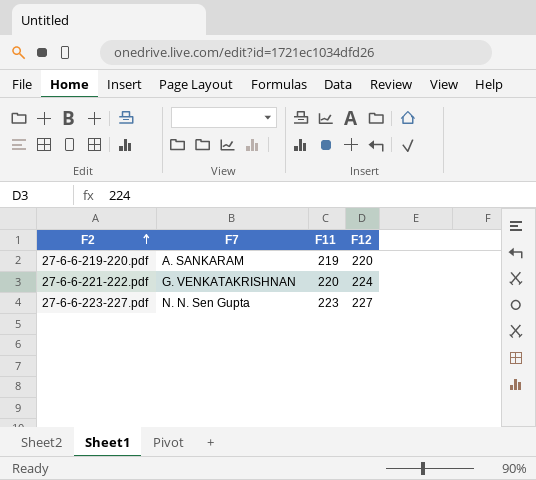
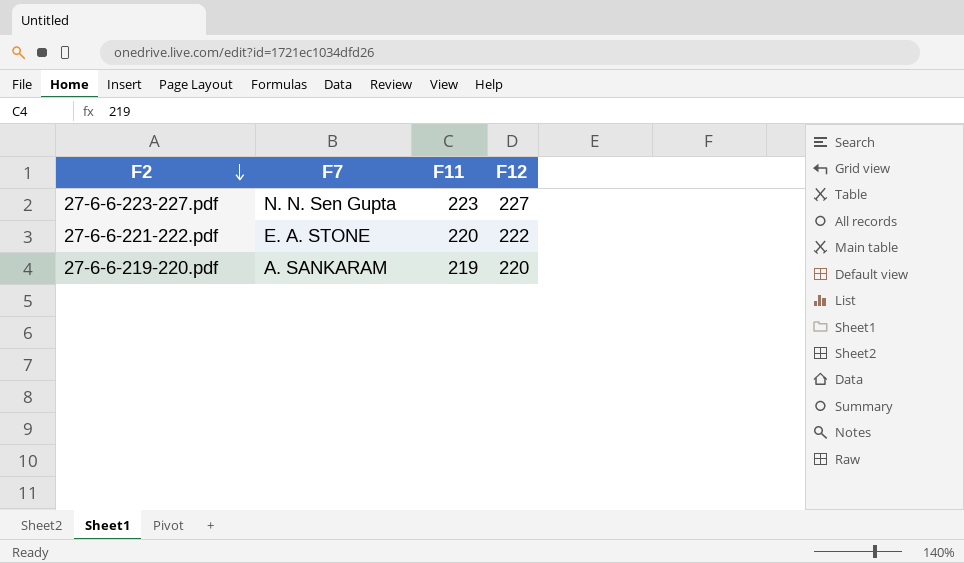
row order: F2 ascending -> F2 descending
27-6-6-221-222.pdf | F7: G. VENKATAKRISHNAN -> E. A. STONE
27-6-6-221-222.pdf | F12: 224 -> 222

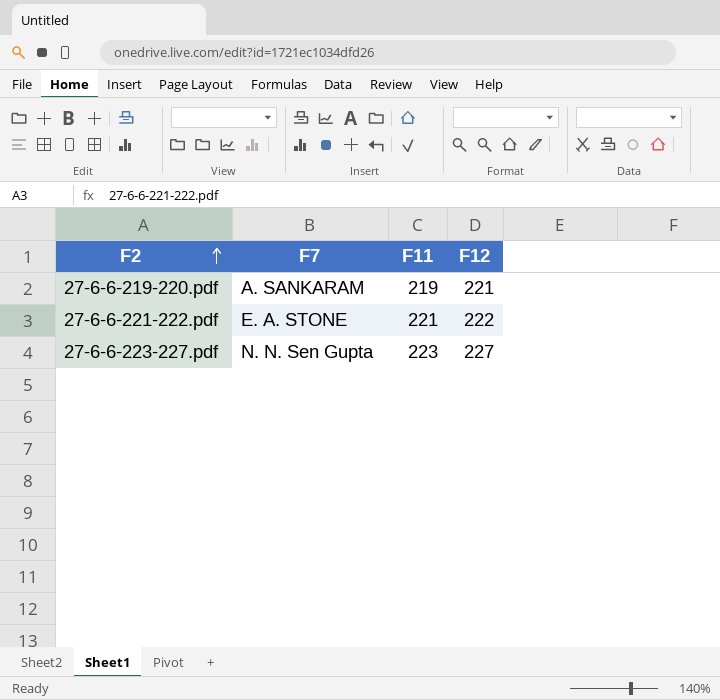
row order: F2 descending -> F2 ascending
27-6-6-219-220.pdf | F12: 220 -> 221
27-6-6-221-222.pdf | F11: 220 -> 221

